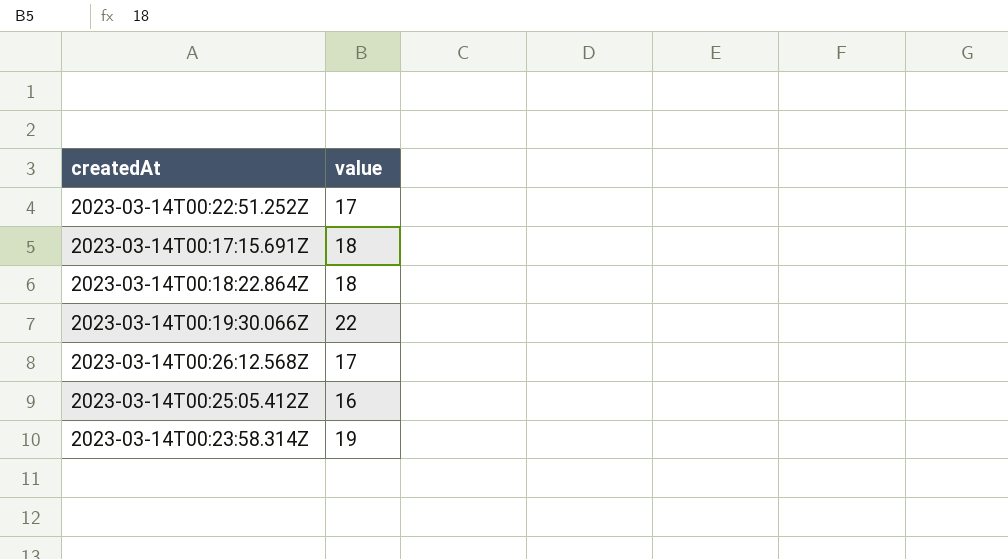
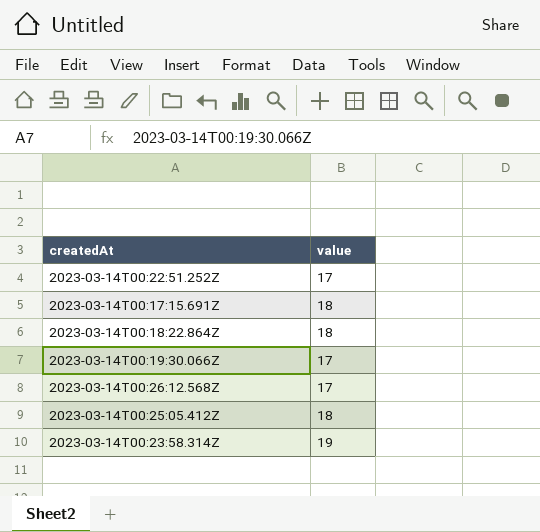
2023-03-14T00:19:30.066Z | value: 22 -> 17
2023-03-14T00:25:05.412Z | value: 16 -> 18

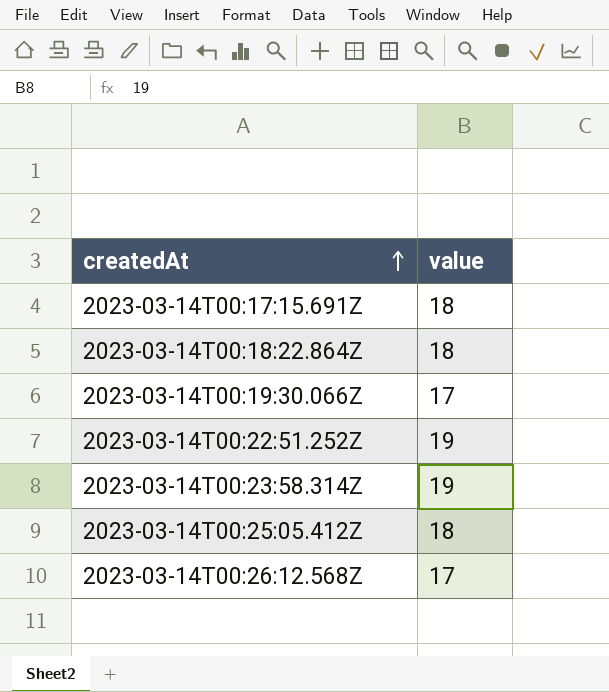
row order: none -> createdAt ascending
2023-03-14T00:22:51.252Z | value: 17 -> 19

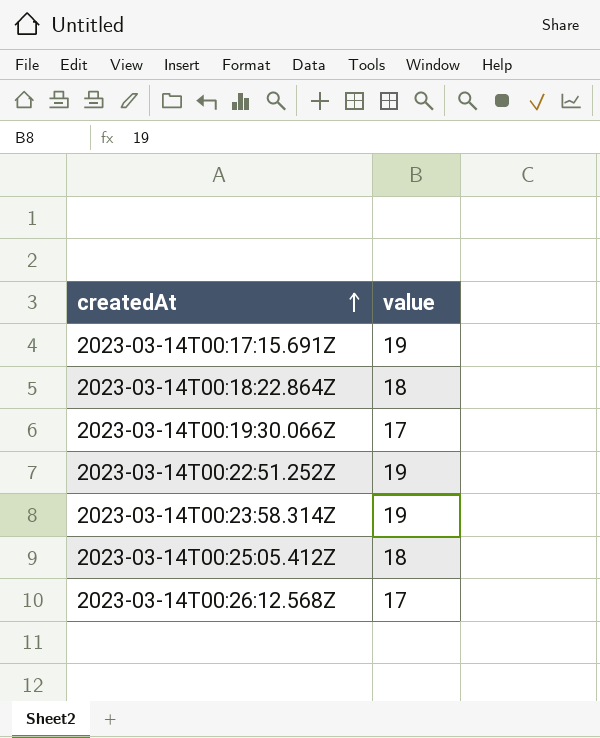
2023-03-14T00:17:15.691Z | value: 18 -> 19

